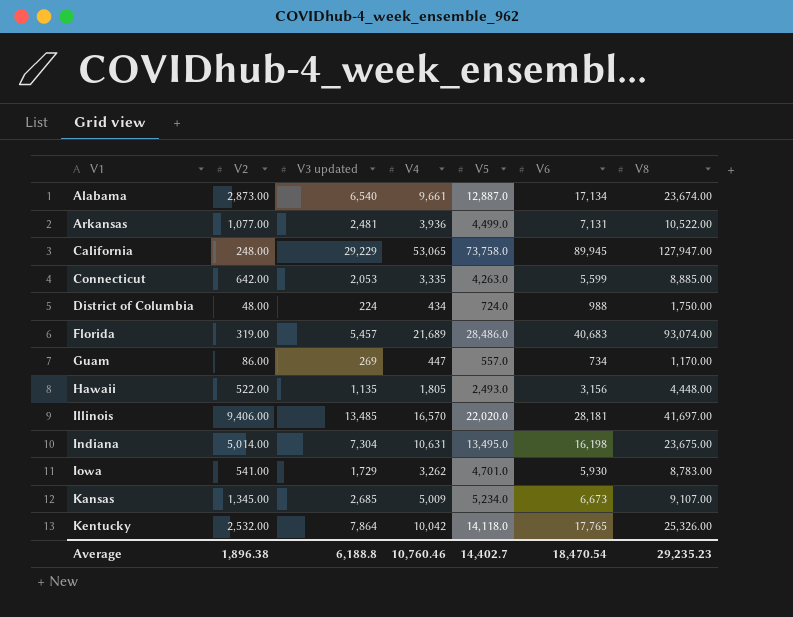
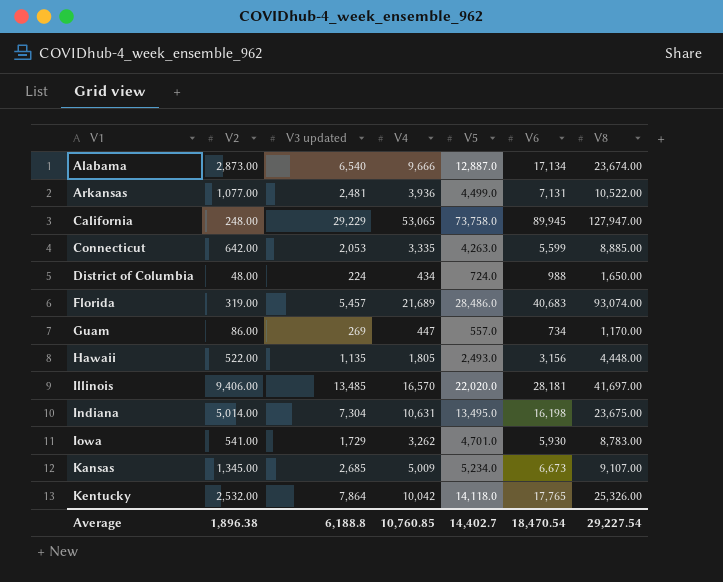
Alabama | V4: 9,661 -> 9,666
District of Columbia | V8: 1,750.00 -> 1,650.00
Average | V4: 10,760.46 -> 10,760.85
Average | V8: 29,235.23 -> 29,227.54

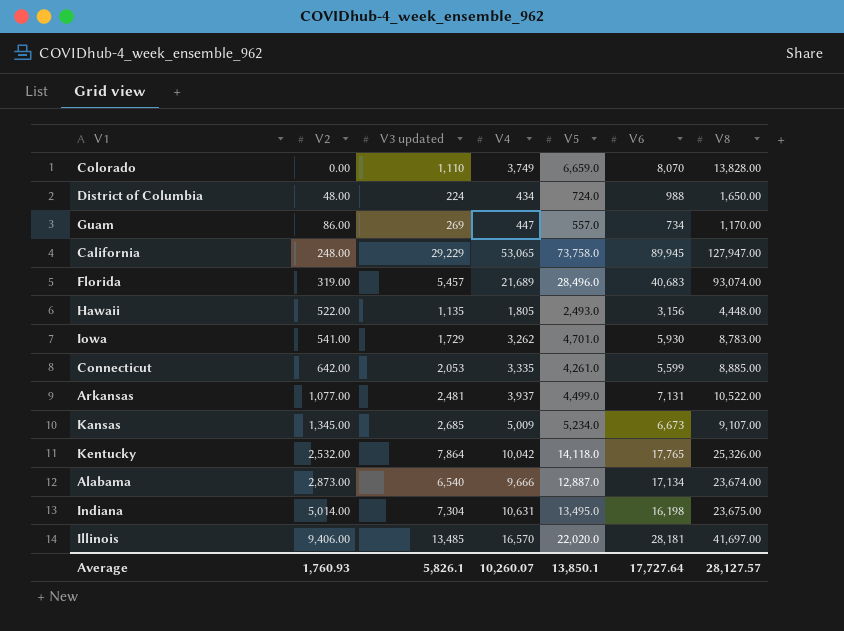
row order: V1 ascending -> V2 ascending
row Colorado: none -> 0.00 | 1,110 | 3,749 | 6,659.0 | 8,070 | 13,828.00
Florida | V5: 28,486.0 -> 28,496.0
Connecticut | V5: 4,263.0 -> 4,261.0
Arkansas | V4: 3,936 -> 3,937
Average | V2: 1,896.38 -> 1,760.93
Average | V3 updated: 6,188.8 -> 5,826.1
Average | V4: 10,760.85 -> 10,260.07
Average | V5: 14,402.7 -> 13,850.1
Average | V6: 18,470.54 -> 17,727.64
Average | V8: 29,227.54 -> 28,127.57

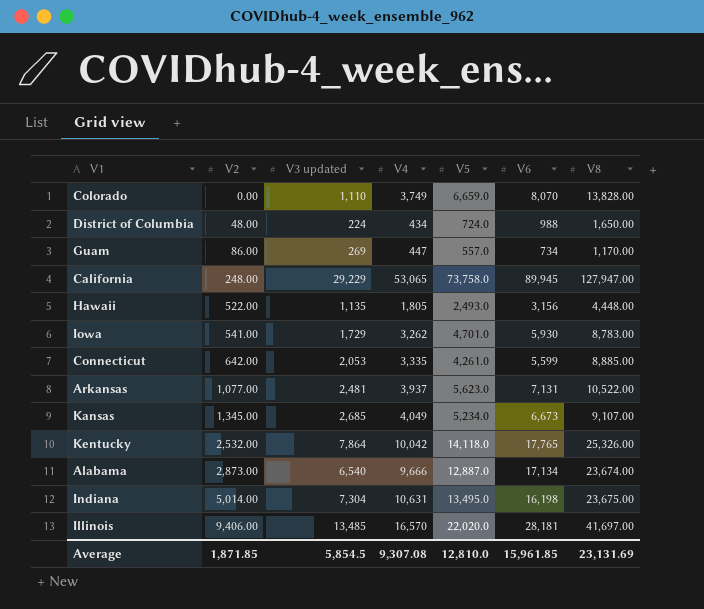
row Florida: 319.00 | 5,457 | 21,689 | 28,496.0 | 40,683 | 93,074.00 -> none
Arkansas | V5: 4,499.0 -> 5,623.0
Kansas | V4: 5,009 -> 4,049
Average | V2: 1,760.93 -> 1,871.85
Average | V3 updated: 5,826.1 -> 5,854.5
Average | V4: 10,260.07 -> 9,307.08
Average | V5: 13,850.1 -> 12,810.0
Average | V6: 17,727.64 -> 15,961.85
Average | V8: 28,127.57 -> 23,131.69

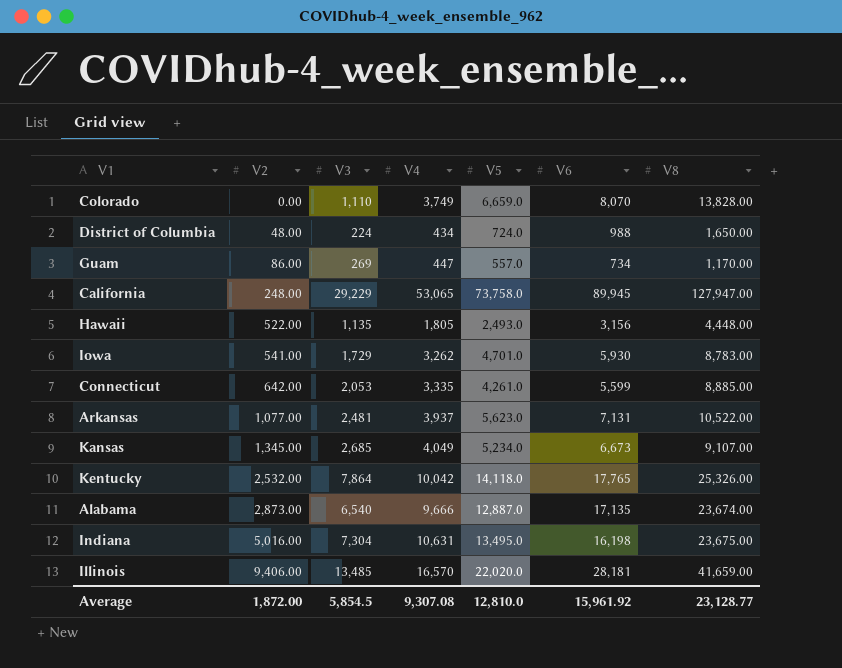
column name: V3 updated -> V3
Alabama | V6: 17,134 -> 17,135
Indiana | V2: 5,014.00 -> 5,016.00
Illinois | V8: 41,697.00 -> 41,659.00
Average | V2: 1,871.85 -> 1,872.00
Average | V6: 15,961.85 -> 15,961.92
Average | V8: 23,131.69 -> 23,128.77

